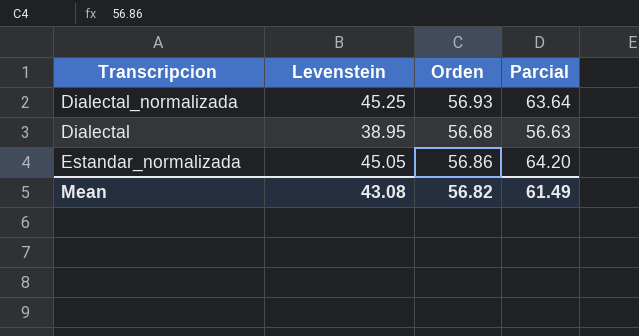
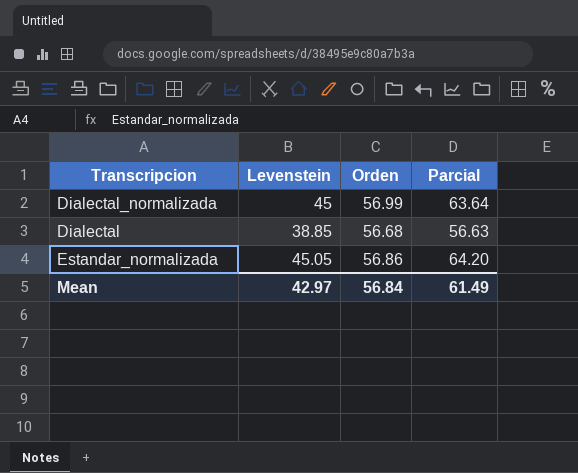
Dialectal_normalizada | Levenstein: 45.25 -> 45
Dialectal_normalizada | Orden: 56.93 -> 56.99
Dialectal | Levenstein: 38.95 -> 38.85
Mean | Levenstein: 43.08 -> 42.97
Mean | Orden: 56.82 -> 56.84

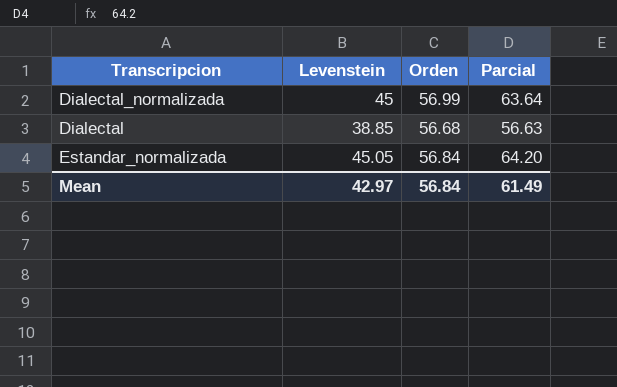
Estandar_normalizada | Orden: 56.86 -> 56.84

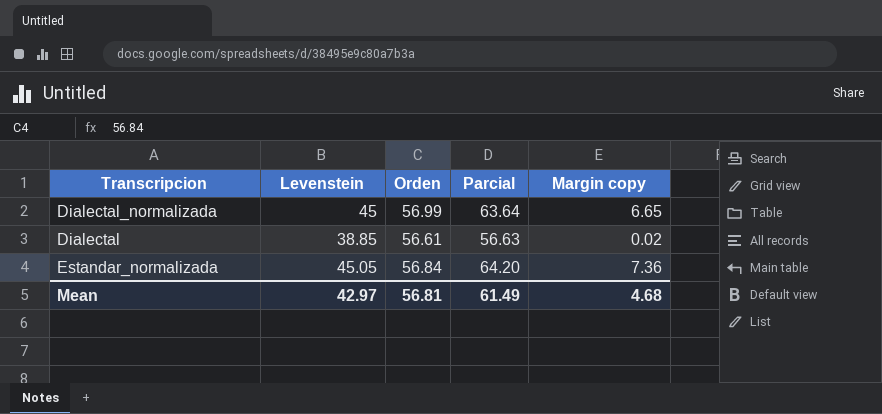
column Margin copy | formula: none -> [Parcial] - [Orden]
Dialectal | Orden: 56.68 -> 56.61
Mean | Orden: 56.84 -> 56.81

